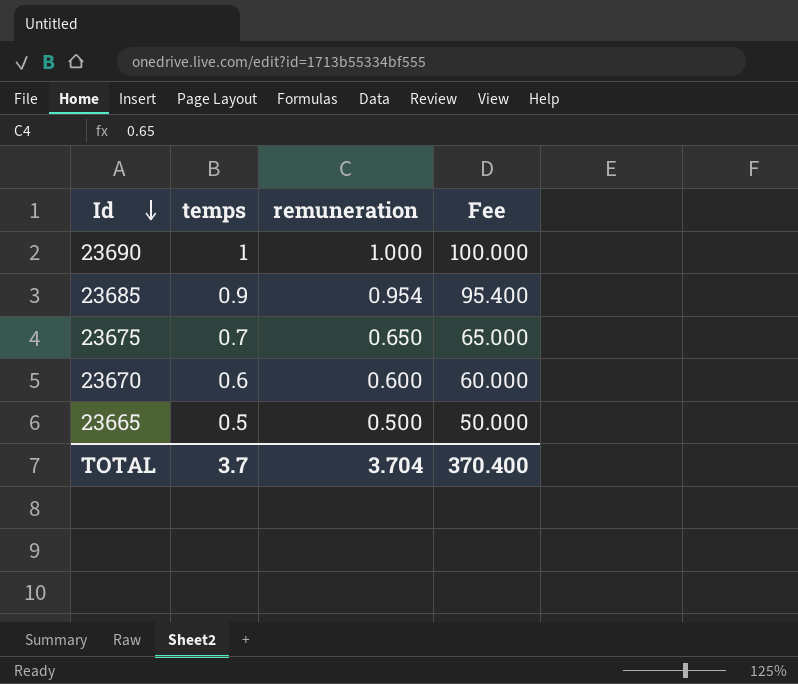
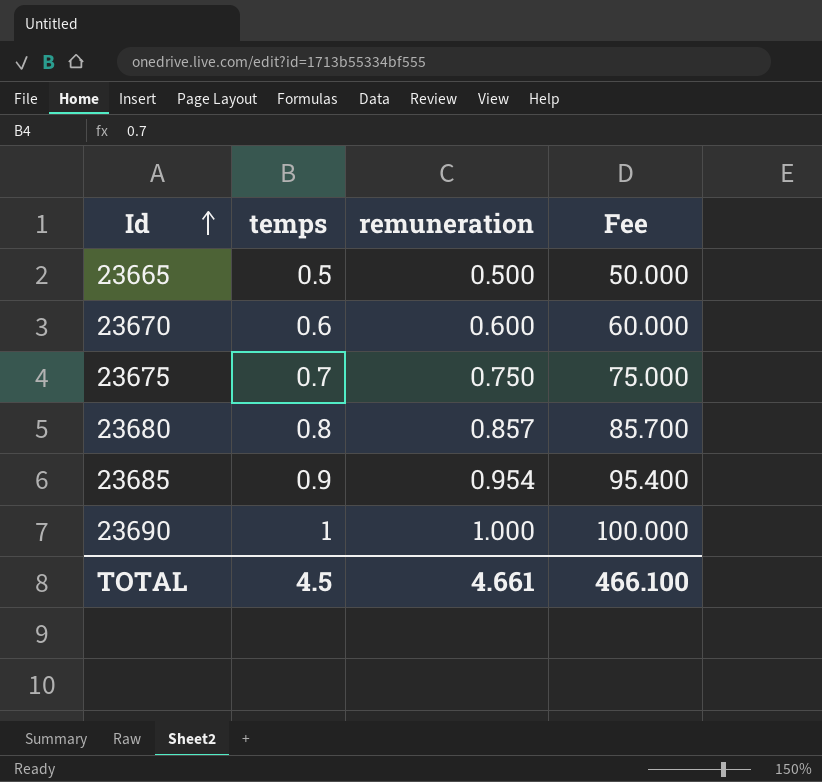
row order: Id descending -> Id ascending
23675 | remuneration: 0.650 -> 0.750
23675 | Fee: 65.000 -> 75.000
row 23680: none -> 0.8 | 0.857 | 85.700
TOTAL | temps: 3.7 -> 4.5
TOTAL | remuneration: 3.704 -> 4.661
TOTAL | Fee: 370.400 -> 466.100

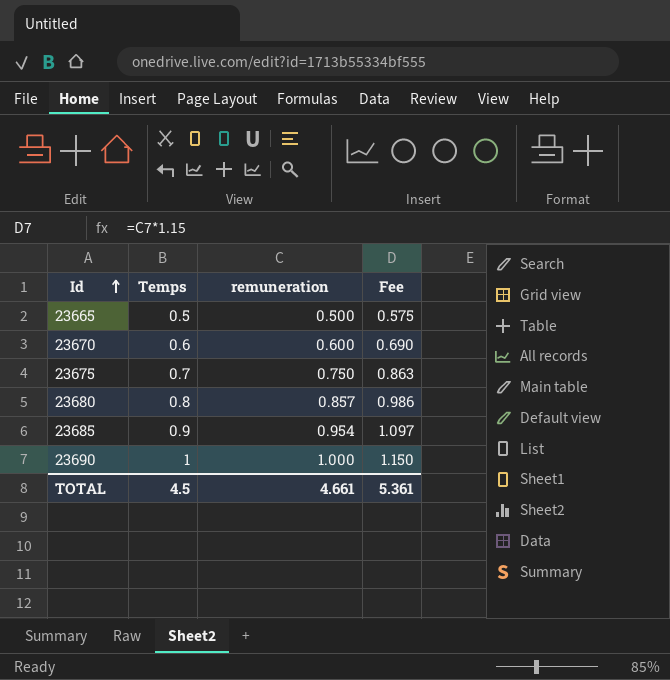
column name: temps -> Temps
column Fee | formula: [remuneration] * 100 -> [remuneration] * 1.15
TOTAL | Fee: 466.100 -> 5.361

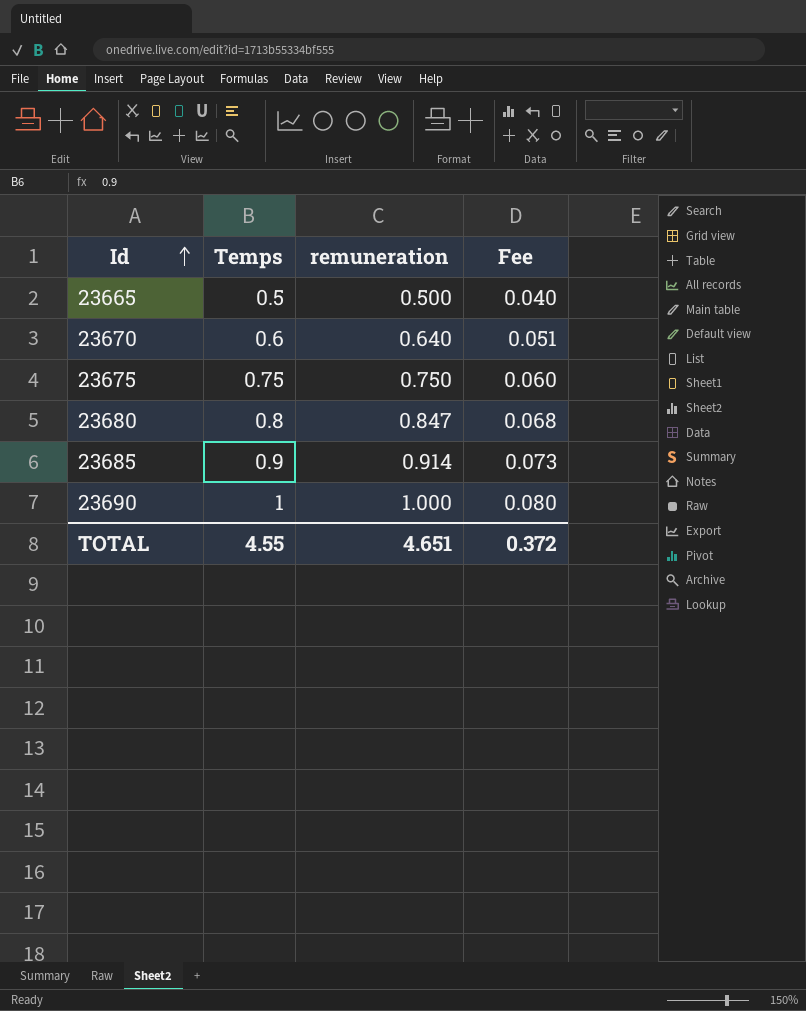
column Fee | formula: [remuneration] * 1.15 -> [remuneration] * 0.08
23670 | remuneration: 0.600 -> 0.640
23675 | Temps: 0.7 -> 0.75
23680 | remuneration: 0.857 -> 0.847
23685 | remuneration: 0.954 -> 0.914
TOTAL | Temps: 4.5 -> 4.55
TOTAL | remuneration: 4.661 -> 4.651
TOTAL | Fee: 5.361 -> 0.372

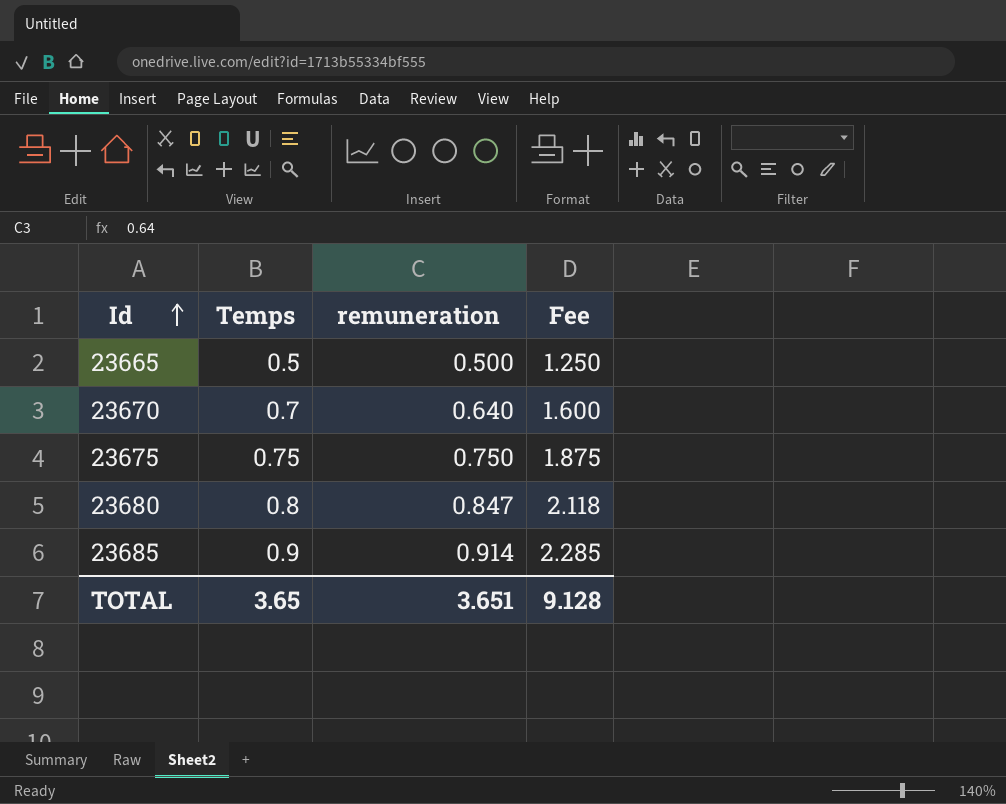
column Fee | formula: [remuneration] * 0.08 -> [remuneration] * 2.5
row 23690: 1 | 1.000 | 0.080 -> none
23670 | Temps: 0.6 -> 0.7
TOTAL | Temps: 4.55 -> 3.65
TOTAL | remuneration: 4.651 -> 3.651
TOTAL | Fee: 0.372 -> 9.128

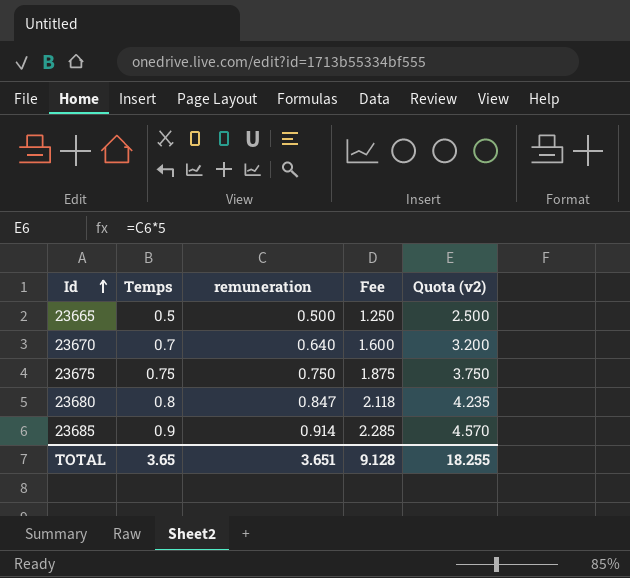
column Quota (v2) | formula: none -> [remuneration] * 5

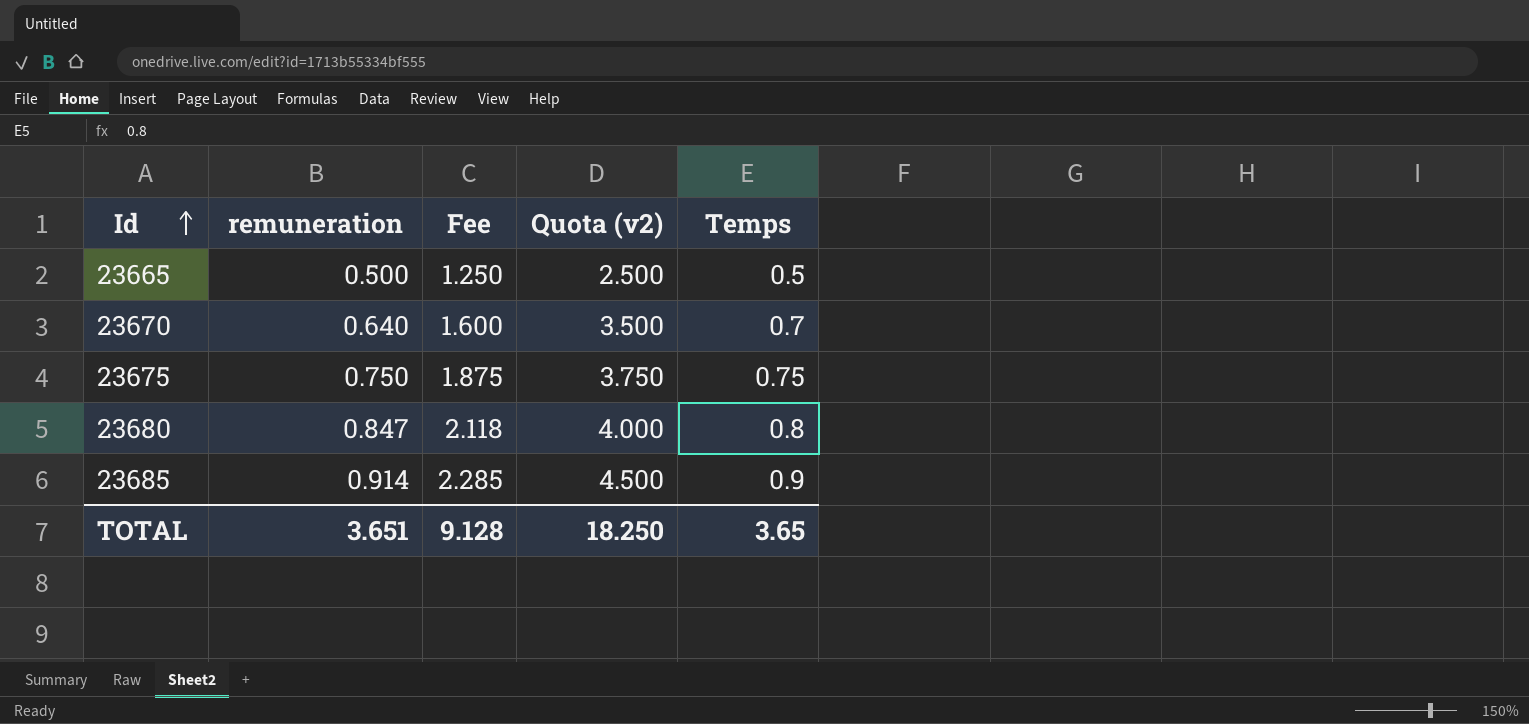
column Quota (v2) | formula: [remuneration] * 5 -> [Temps] * 5
column Temps | position: 2 -> 5
TOTAL | Quota (v2): 18.255 -> 18.250

